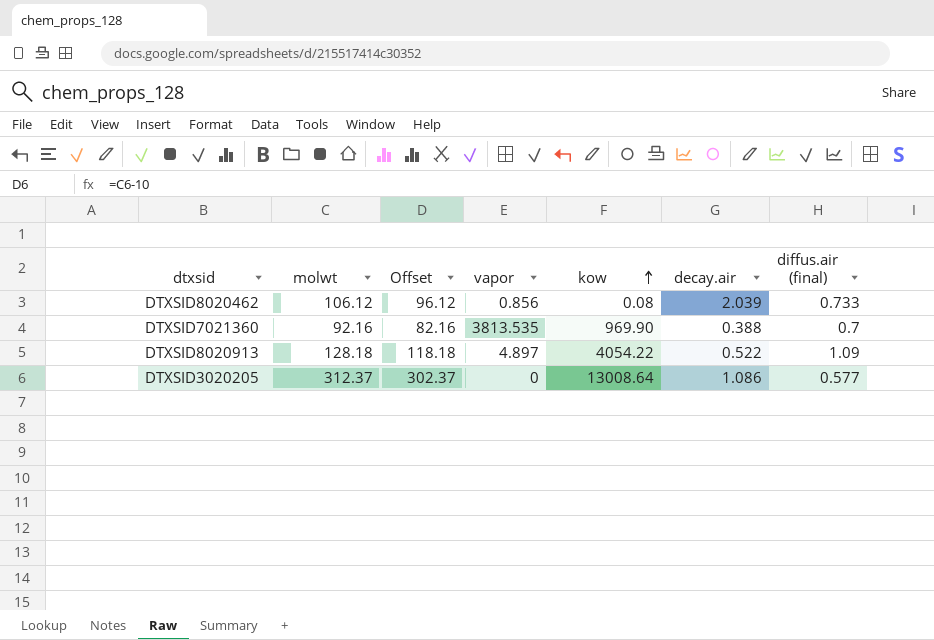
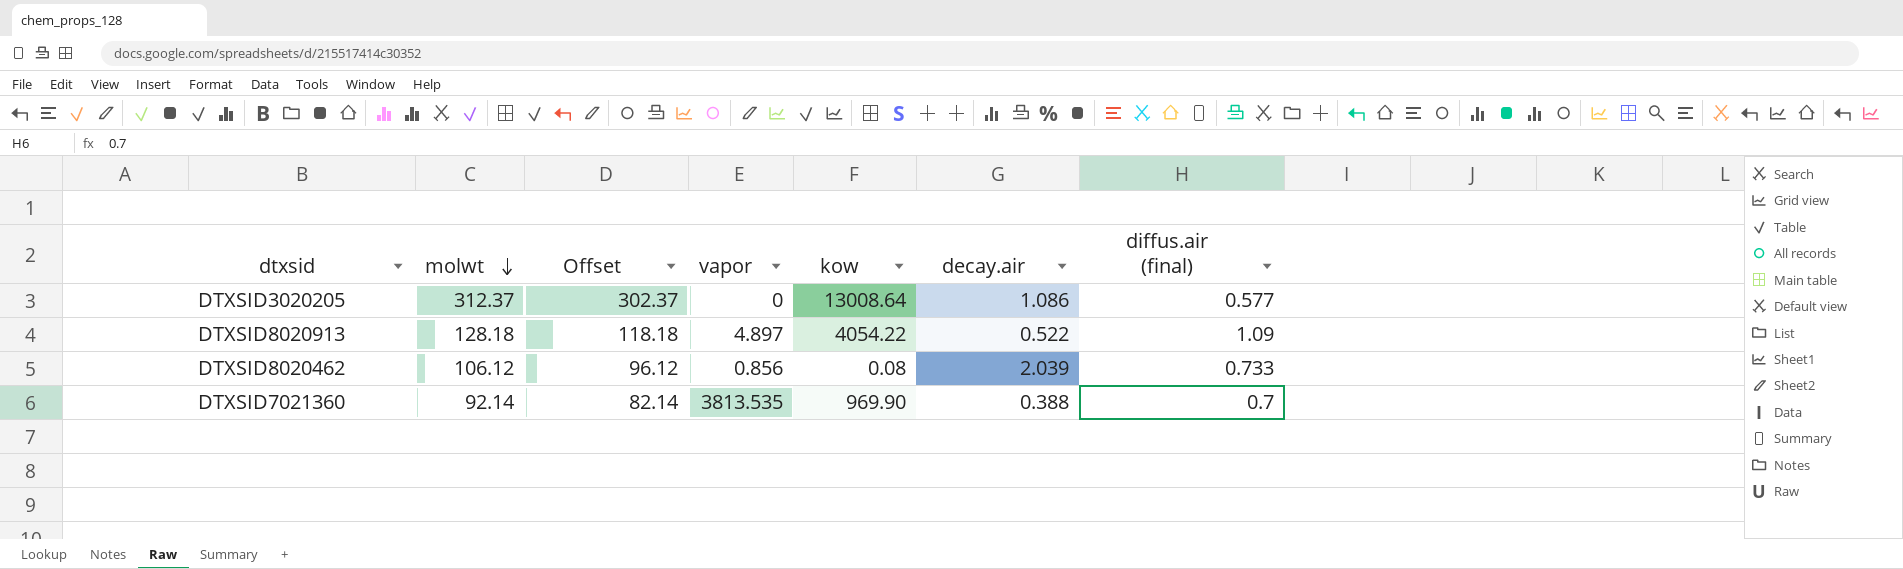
row order: kow ascending -> molwt descending
DTXSID7021360 | molwt: 92.16 -> 92.14
DTXSID7021360 | Offset: 82.16 -> 82.14

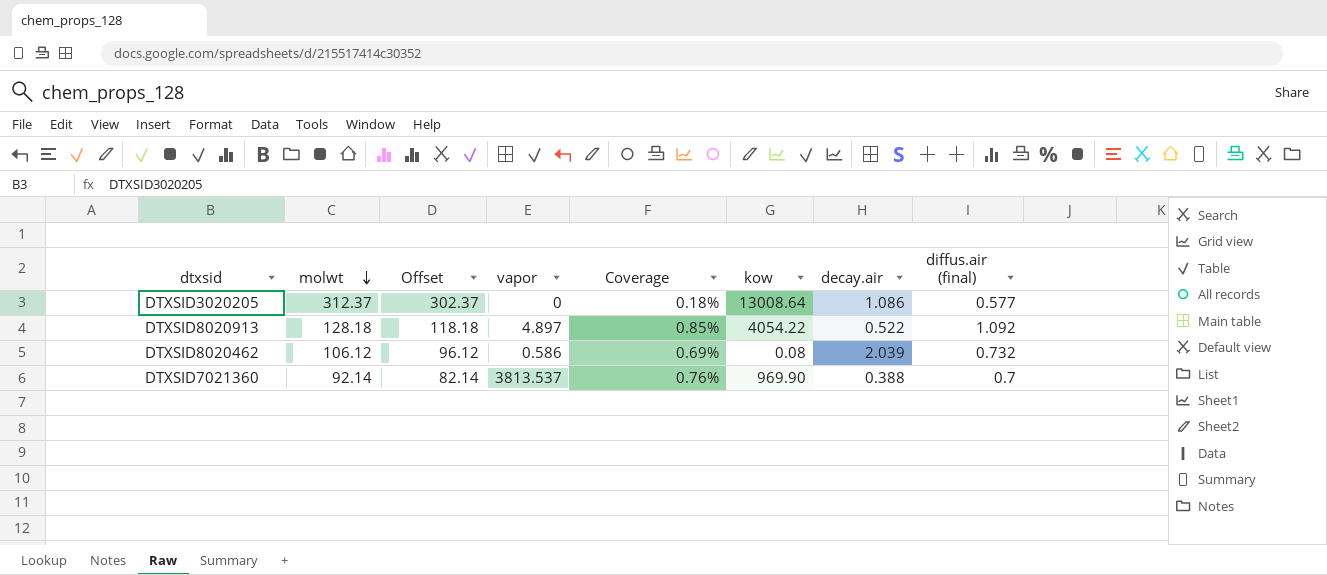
column Coverage | formula: none -> [diffus.air (final)] / [molwt]
DTXSID8020913 | diffus.air (final): 1.09 -> 1.092
DTXSID8020462 | vapor: 0.856 -> 0.586
DTXSID8020462 | diffus.air (final): 0.733 -> 0.732
DTXSID7021360 | vapor: 3813.535 -> 3813.537

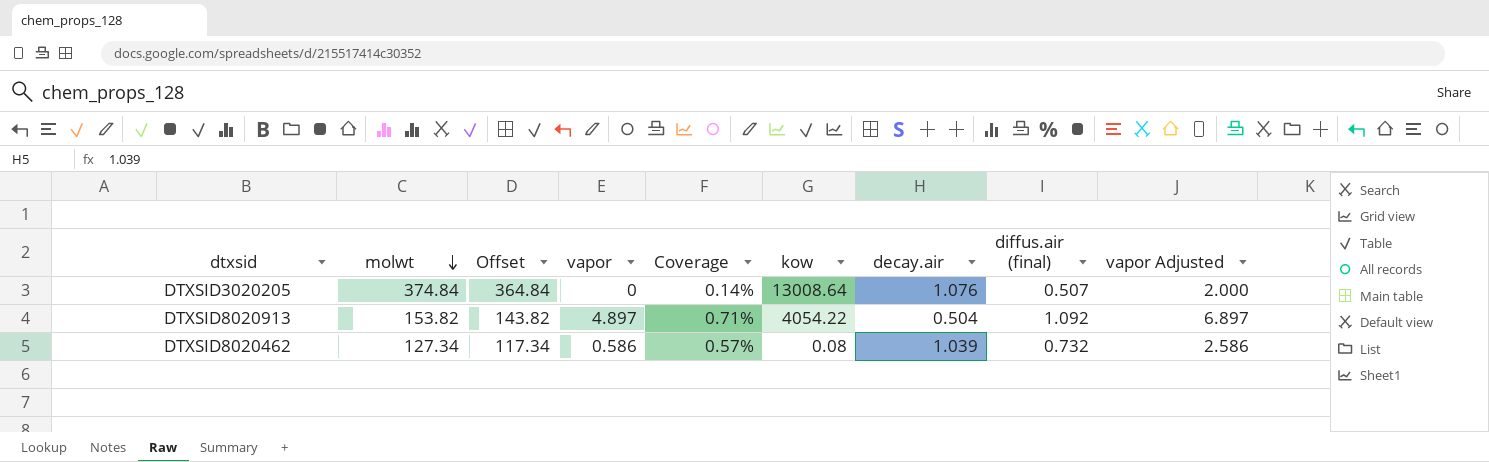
column vapor Adjusted | formula: none -> [vapor] + 2
row DTXSID7021360: 92.14 | 82.14 | 3813.537 | 0.76% | 969.90 | 0.388 | 0.7 -> none
DTXSID3020205 | molwt: 312.37 -> 374.84
DTXSID3020205 | Offset: 302.37 -> 364.84
DTXSID3020205 | Coverage: 0.18% -> 0.14%
DTXSID3020205 | decay.air: 1.086 -> 1.076
DTXSID3020205 | diffus.air (final): 0.577 -> 0.507
DTXSID8020913 | molwt: 128.18 -> 153.82
DTXSID8020913 | Offset: 118.18 -> 143.82
DTXSID8020913 | Coverage: 0.85% -> 0.71%
DTXSID8020913 | decay.air: 0.522 -> 0.504
DTXSID8020462 | molwt: 106.12 -> 127.34
DTXSID8020462 | Offset: 96.12 -> 117.34
DTXSID8020462 | Coverage: 0.69% -> 0.57%
DTXSID8020462 | decay.air: 2.039 -> 1.039

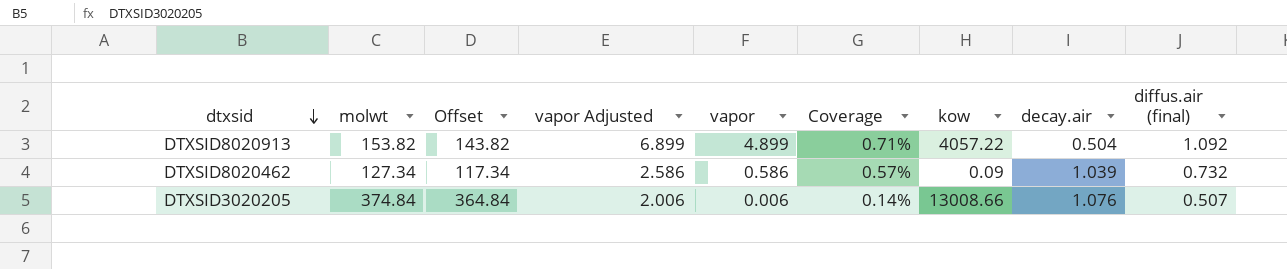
row order: molwt descending -> dtxsid descending
column vapor Adjusted | position: 9 -> 4
DTXSID8020913 | vapor Adjusted: 6.897 -> 6.899
DTXSID8020913 | vapor: 4.897 -> 4.899
DTXSID8020913 | kow: 4054.22 -> 4057.22
DTXSID8020462 | kow: 0.08 -> 0.09
DTXSID3020205 | vapor Adjusted: 2.000 -> 2.006
DTXSID3020205 | vapor: 0 -> 0.006
DTXSID3020205 | kow: 13008.64 -> 13008.66

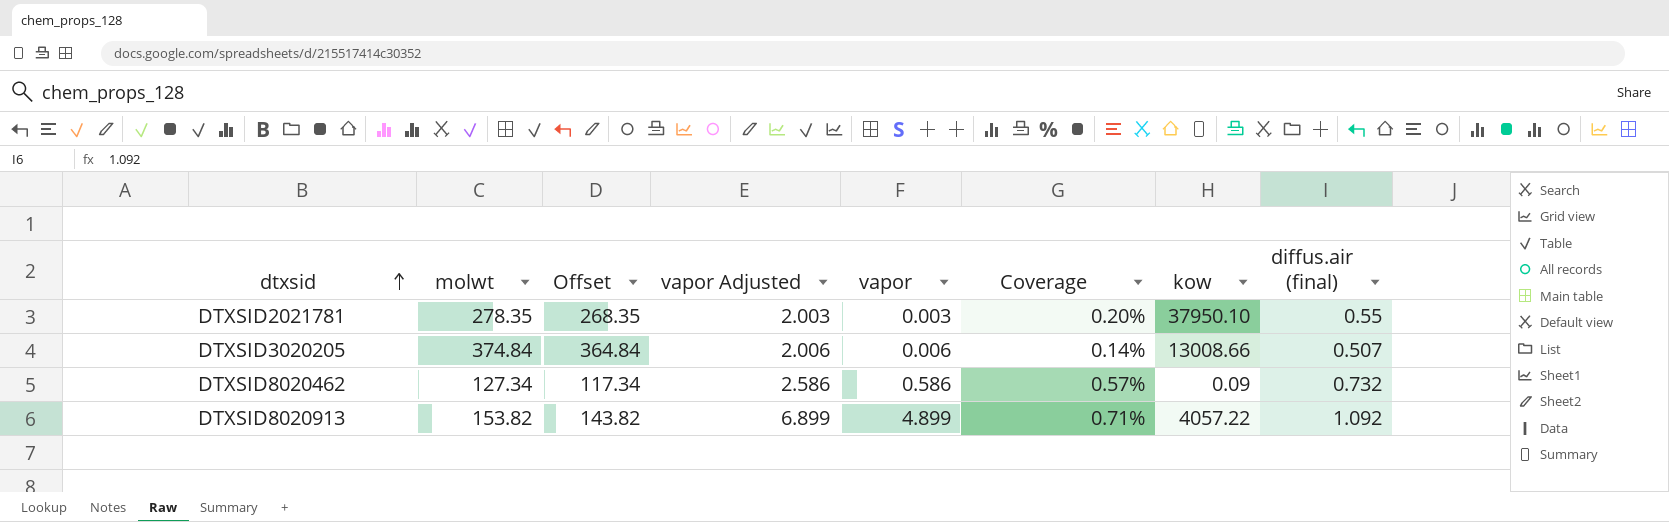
row order: dtxsid descending -> dtxsid ascending
column decay.air | position: 8 -> none
row DTXSID2021781: none -> 278.35 | 268.35 | 2.003 | 0.003 | 0.20% | 37950.10 | 0.55

